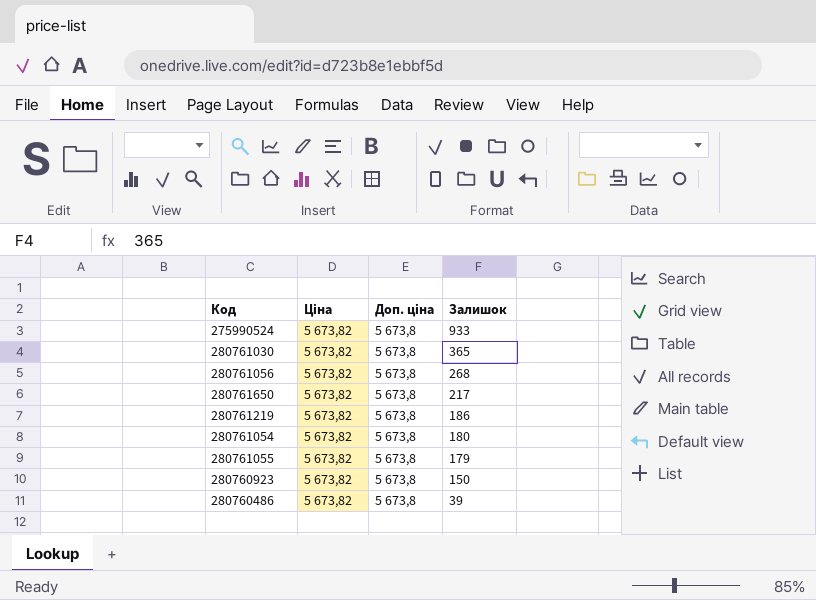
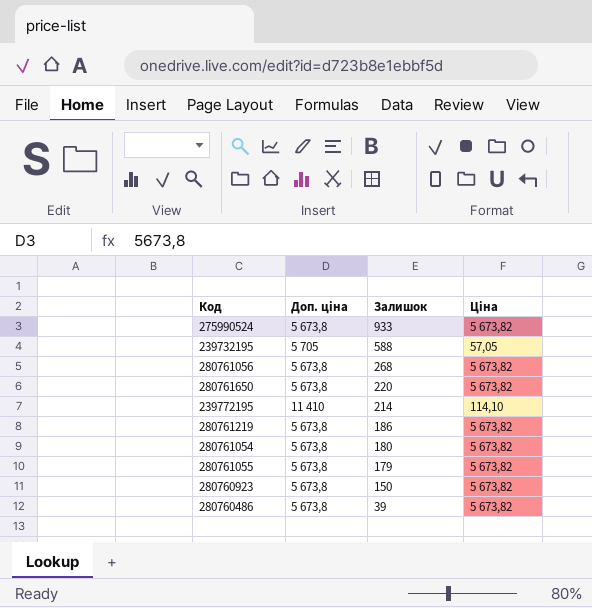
column Ціна | position: 2 -> 4
row 280761030: 5 673,82 | 5 673,8 | 365 -> none
row 239732195: none -> 5 705 | 588 | 57,05
280761650 | Залишок: 217 -> 220
row 239772195: none -> 11 410 | 214 | 114,10

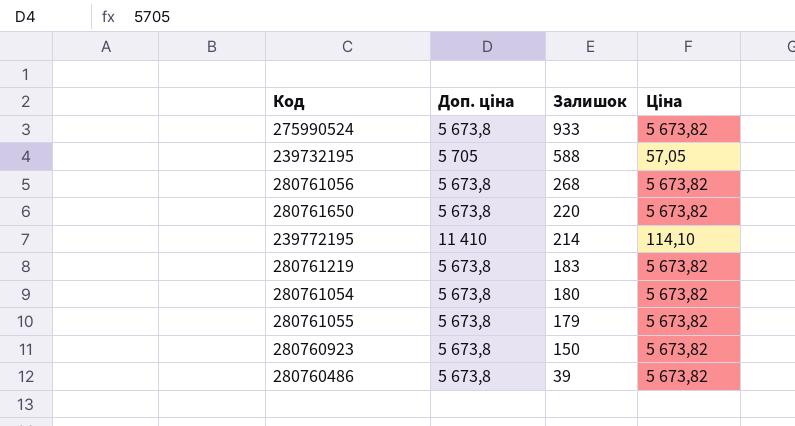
280761219 | Залишок: 186 -> 183

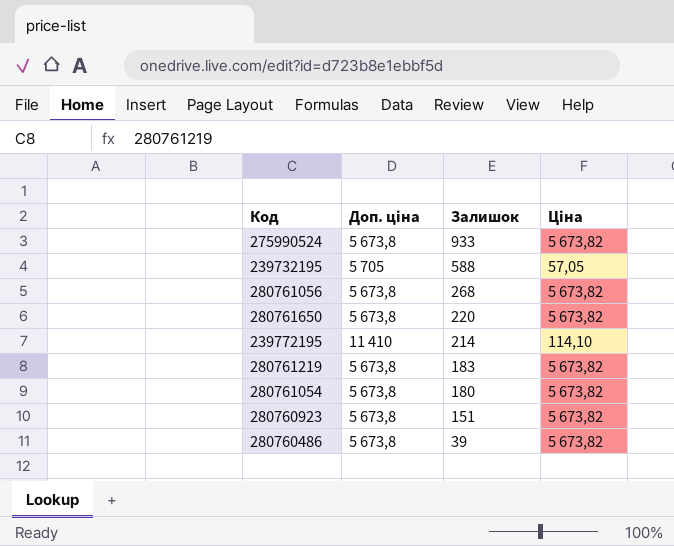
row 280761055: 5 673,8 | 179 | 5 673,82 -> none
280760923 | Залишок: 150 -> 151

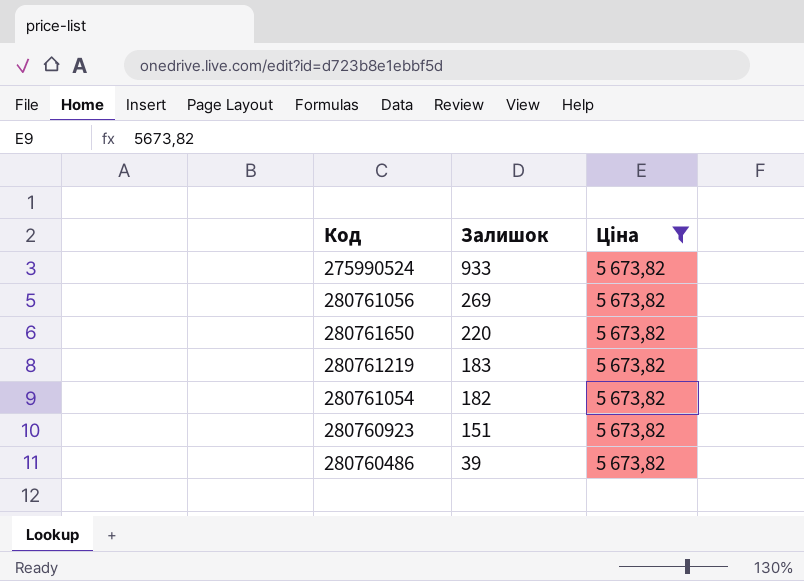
filter: none -> Ціна = 5 673,82
column Доп. ціна | position: 2 -> none
280761056 | Залишок: 268 -> 269
280761054 | Залишок: 180 -> 182

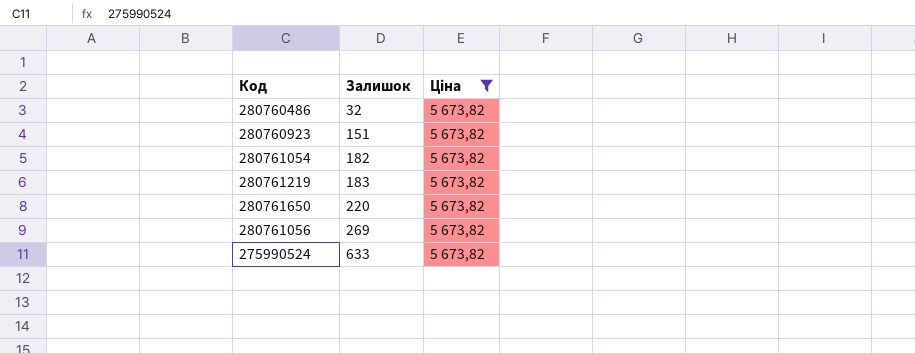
row order: Залишок descending -> Залишок ascending
280760486 | Залишок: 39 -> 32
275990524 | Залишок: 933 -> 633

